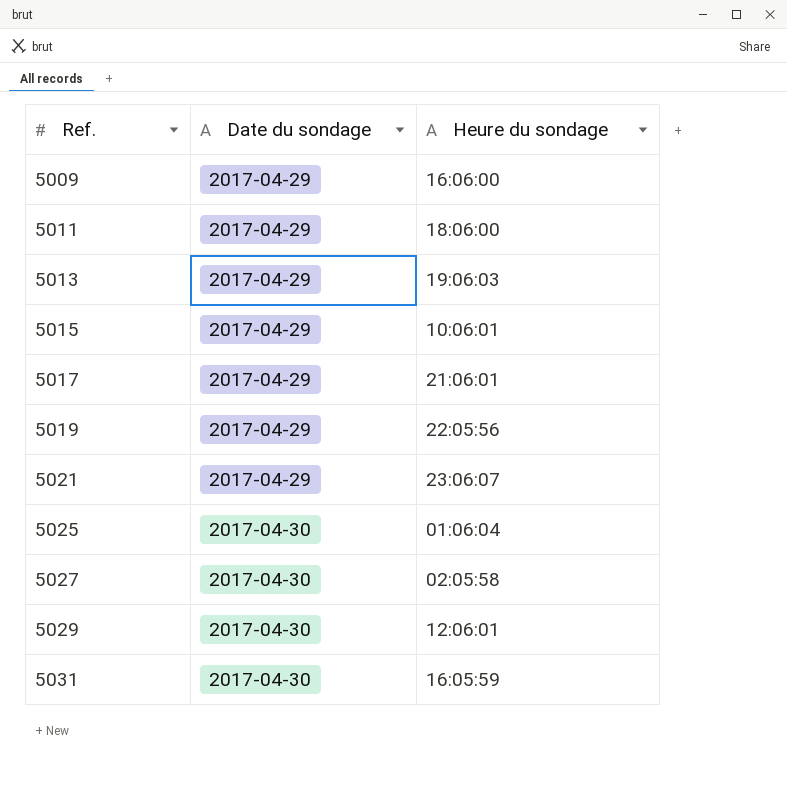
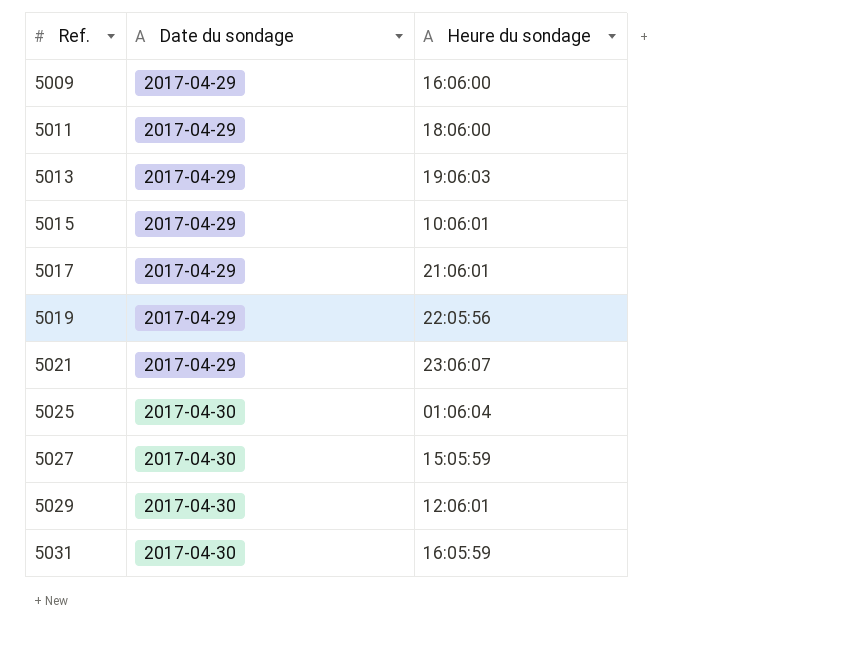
5027 | Heure du sondage: 02:05:58 -> 15:05:59

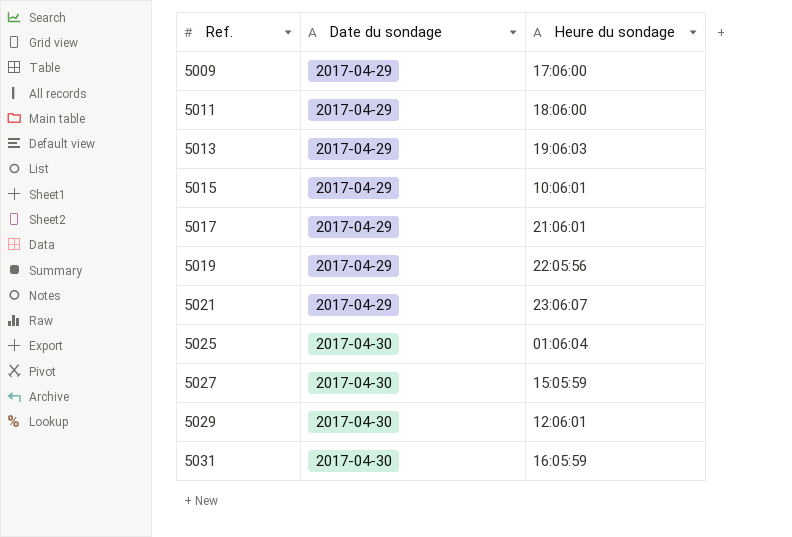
5009 | Heure du sondage: 16:06:00 -> 17:06:00

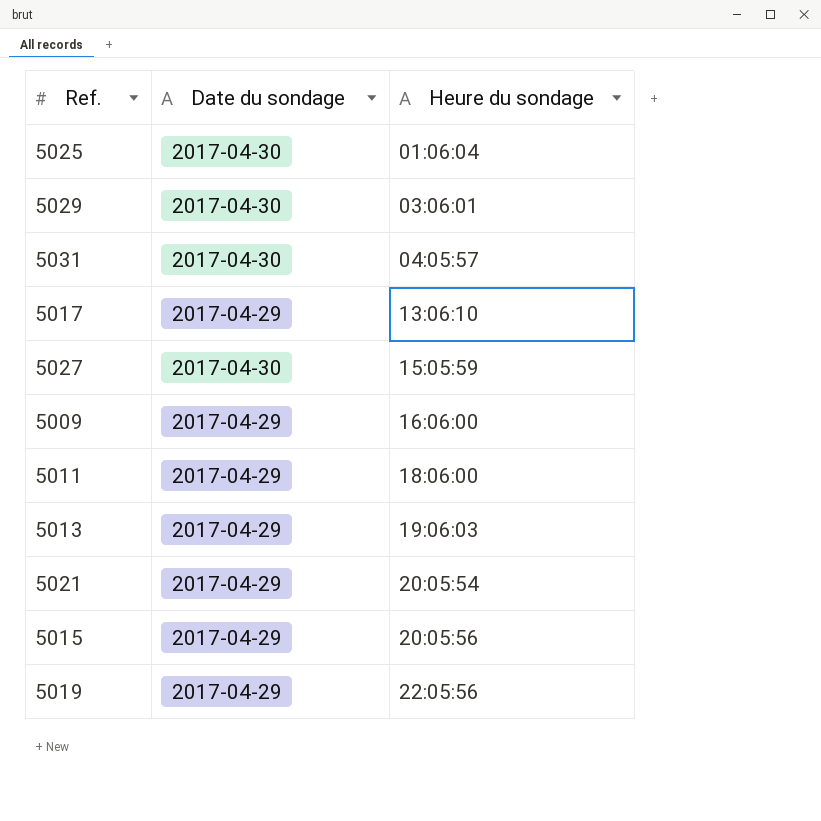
row order: Ref. ascending -> Heure du sondage ascending
5029 | Heure du sondage: 12:06:01 -> 03:06:01
5031 | Heure du sondage: 16:05:59 -> 04:05:57
5017 | Heure du sondage: 21:06:01 -> 13:06:10
5009 | Heure du sondage: 17:06:00 -> 16:06:00
5021 | Heure du sondage: 23:06:07 -> 20:05:54
5015 | Heure du sondage: 10:06:01 -> 20:05:56

